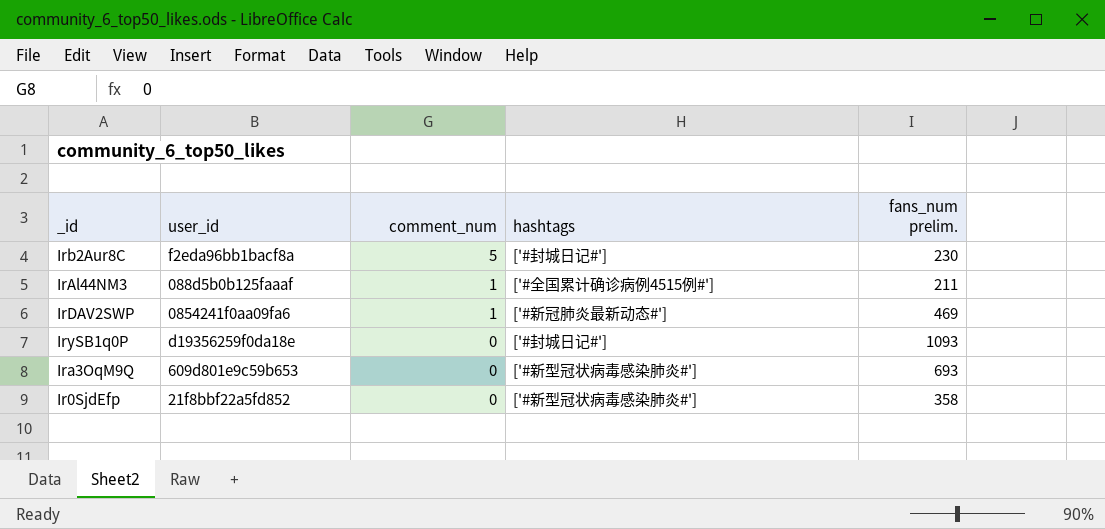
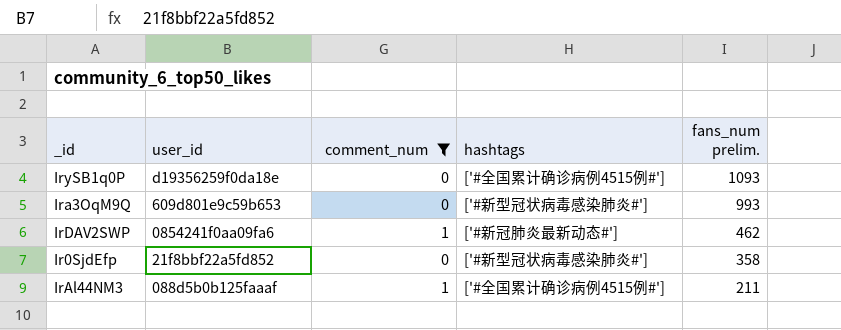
filter: none -> comment_num != 5
row order: comment_num descending -> fans_num prelim. descending
IrySB1q0P | hashtags: ['#封城日记#'] -> ['#全国累计确诊病例4515例#']
Ira3OqM9Q | fans_num prelim.: 693 -> 993
IrDAV2SWP | fans_num prelim.: 469 -> 462

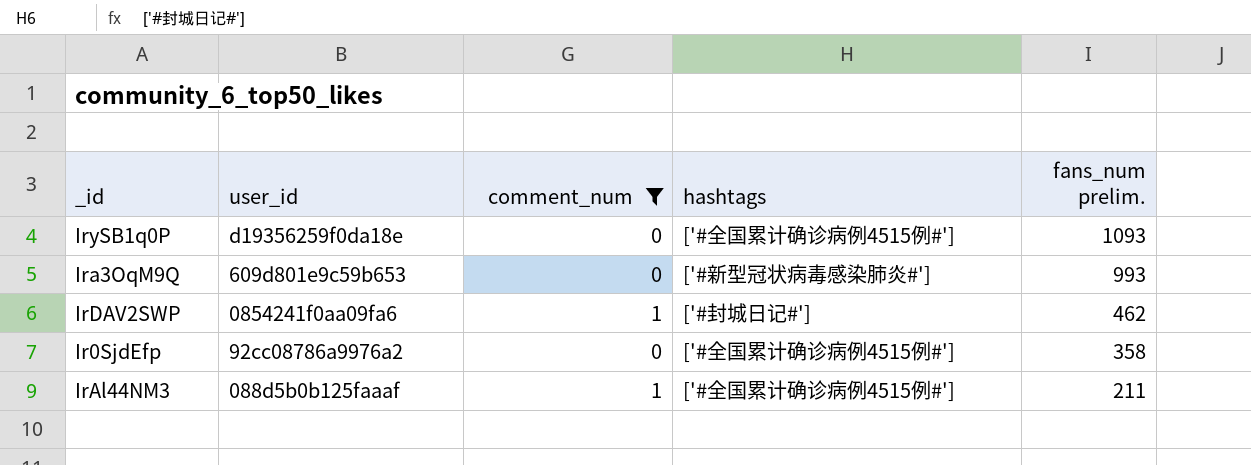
IrDAV2SWP | hashtags: ['#新冠肺炎最新动态#'] -> ['#封城日记#']
Ir0SjdEfp | user_id: 21f8bbf22a5fd852 -> 92cc08786a9976a2
Ir0SjdEfp | hashtags: ['#新型冠状病毒感染肺炎#'] -> ['#全国累计确诊病例4515例#']

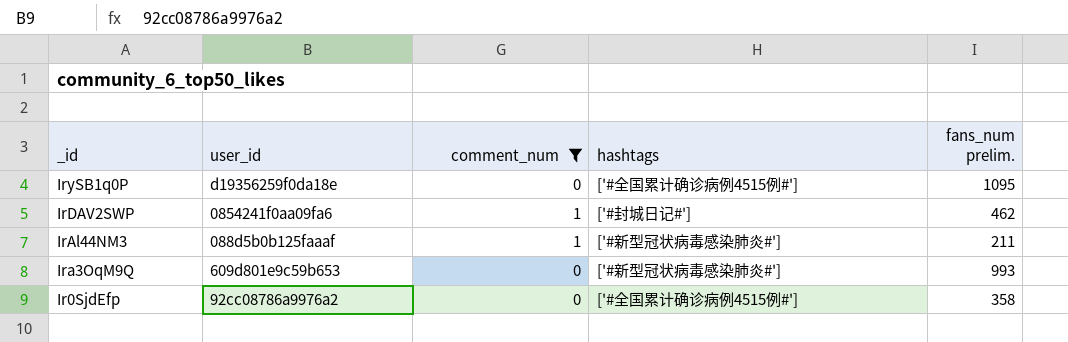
row order: fans_num prelim. descending -> _id descending
IrySB1q0P | fans_num prelim.: 1093 -> 1095
IrAl44NM3 | hashtags: ['#全国累计确诊病例4515例#'] -> ['#新型冠状病毒感染肺炎#']

